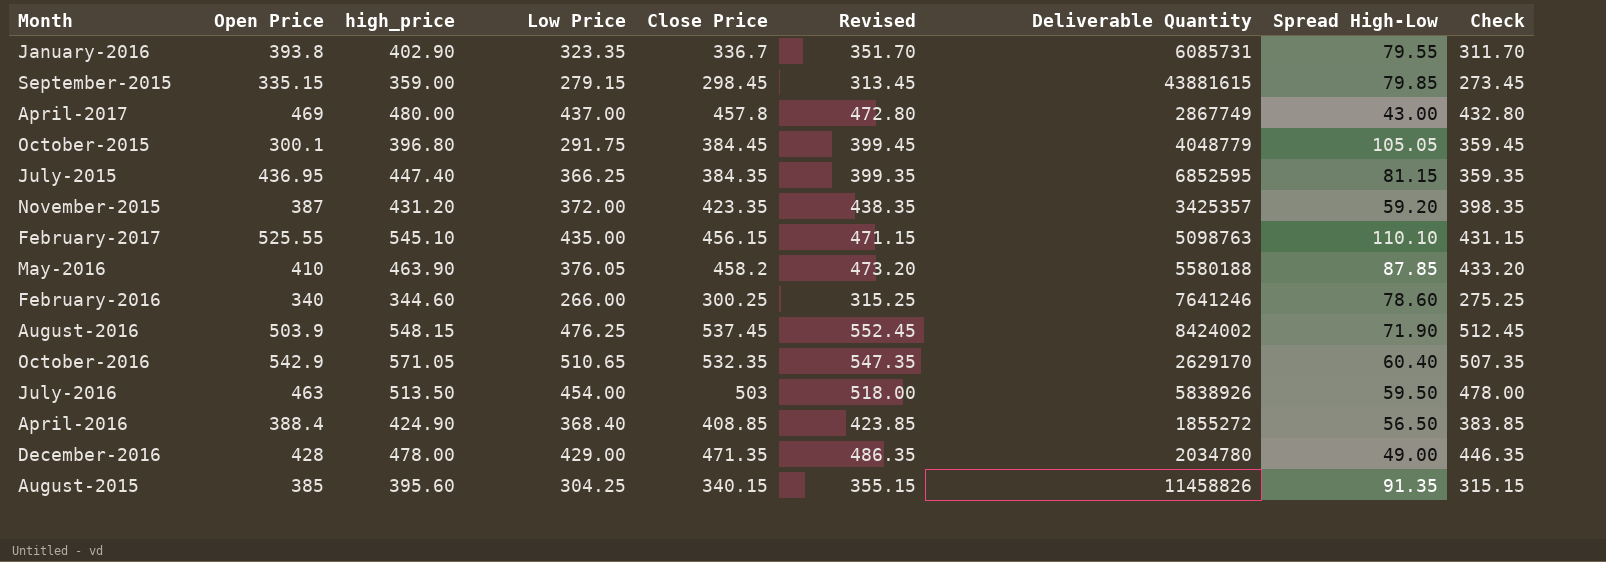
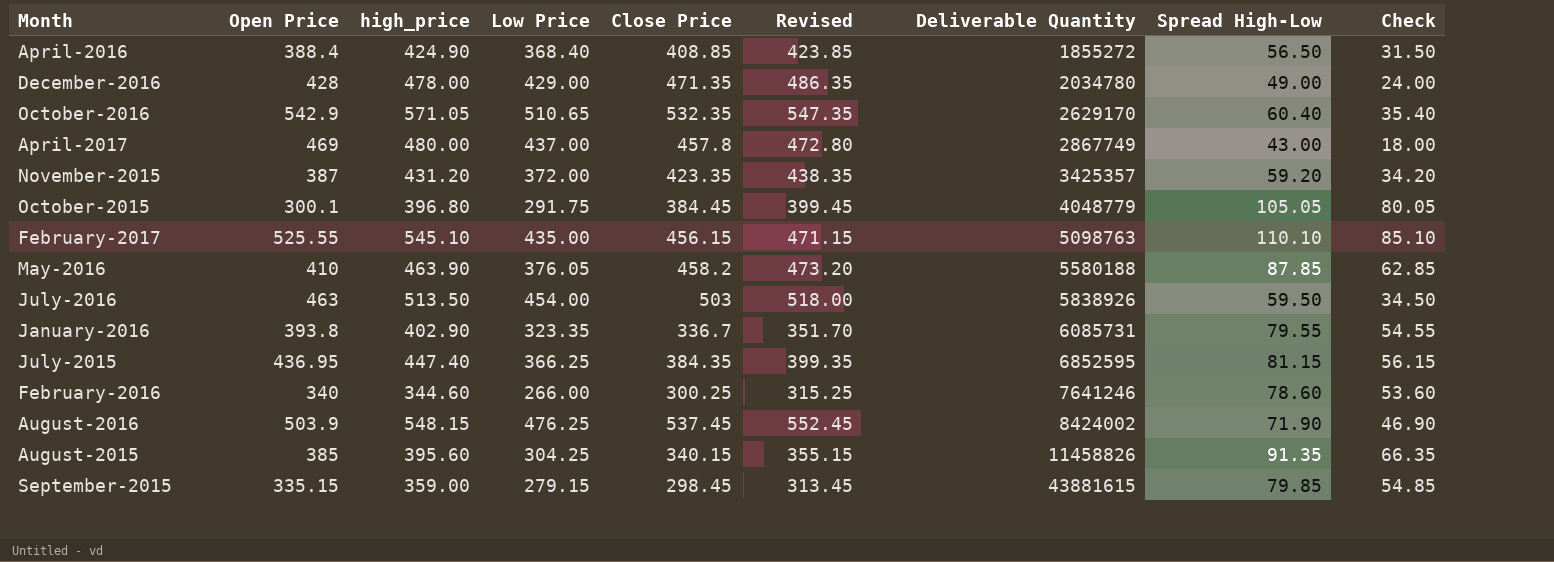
row order: none -> Deliverable Quantity ascending
column Check | formula: [Close Price] - 25 -> [Spread High-Low] - 25

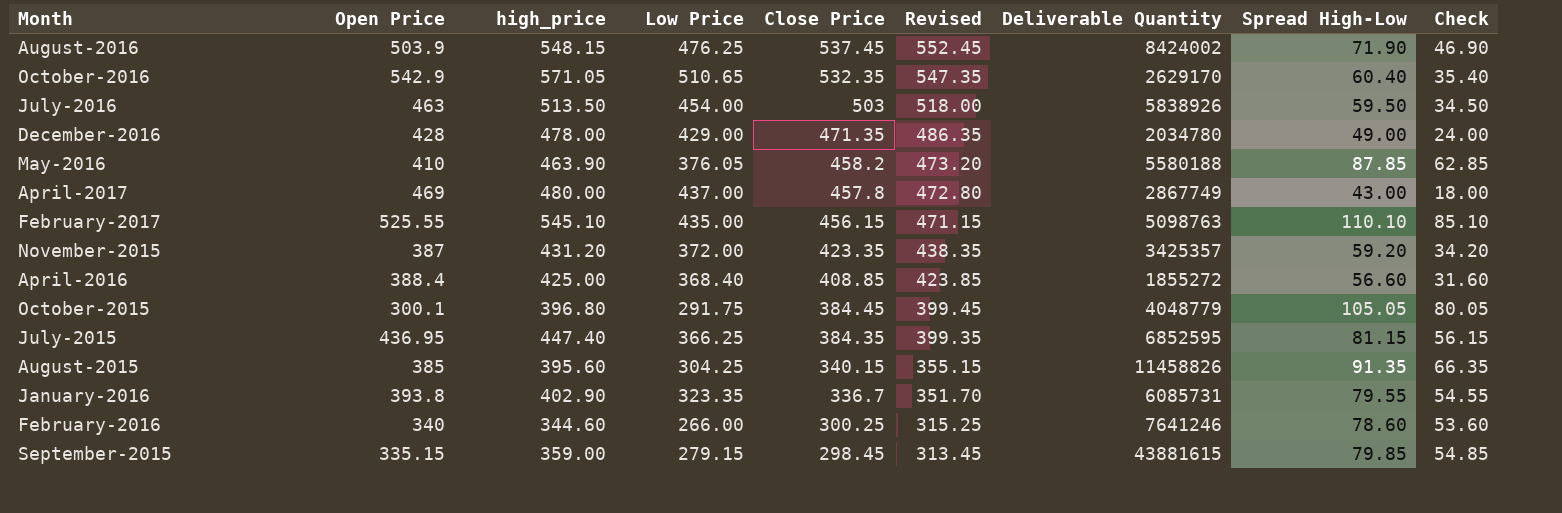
row order: Deliverable Quantity ascending -> Close Price descending
April-2016 | high_price: 424.90 -> 425.00
April-2016 | Spread High-Low: 56.50 -> 56.60
April-2016 | Check: 31.50 -> 31.60

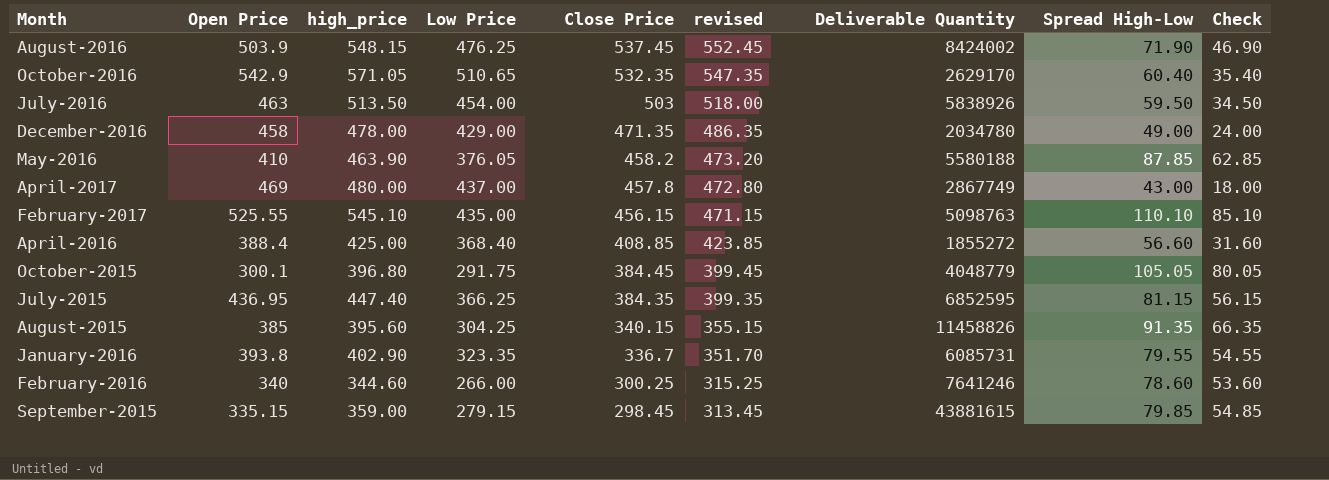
column name: Revised -> revised
row November-2015: 387 | 431.20 | 372.00 | 423.35 | 438.35 | 3425357 | 59.20 | 34.20 -> none
December-2016 | Open Price: 428 -> 458

